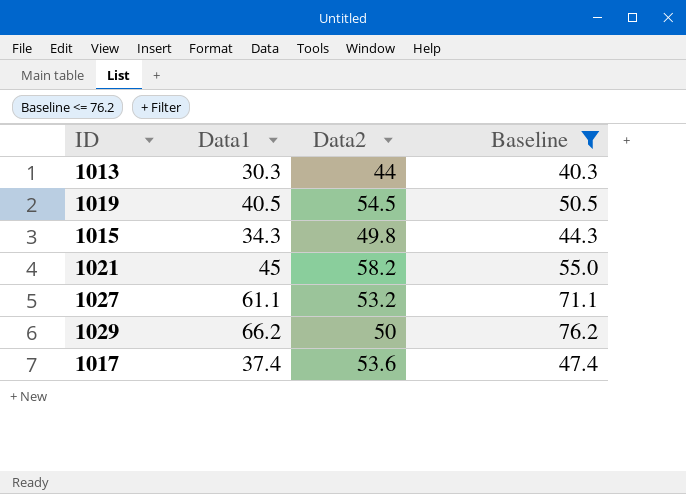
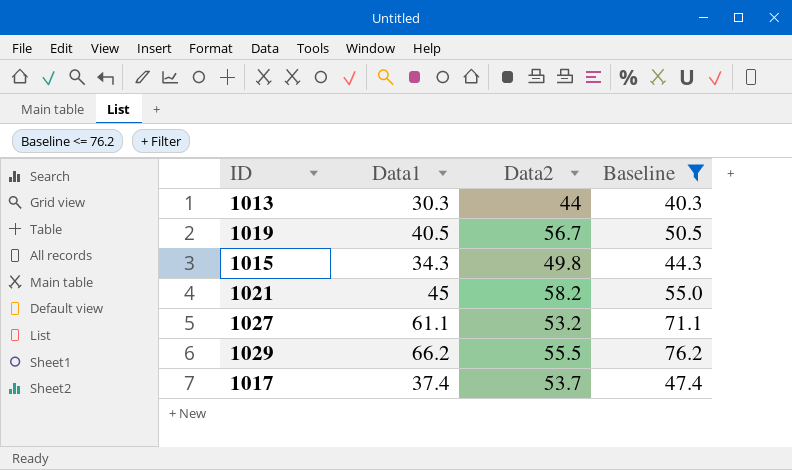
1019 | Data2: 54.5 -> 56.7
1029 | Data2: 50 -> 55.5
1017 | Data2: 53.6 -> 53.7

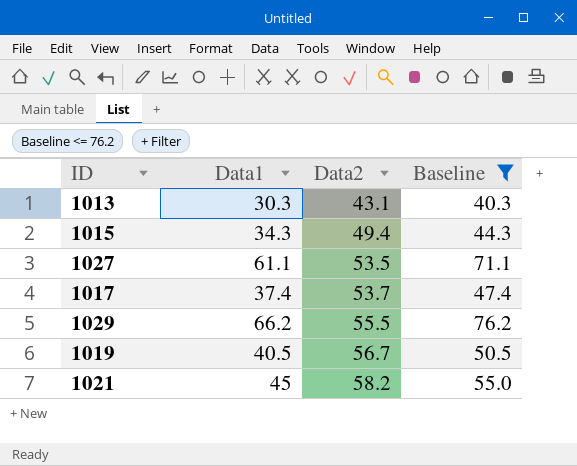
row order: none -> Data2 ascending
1013 | Data2: 44 -> 43.1
1015 | Data2: 49.8 -> 49.4
1027 | Data2: 53.2 -> 53.5

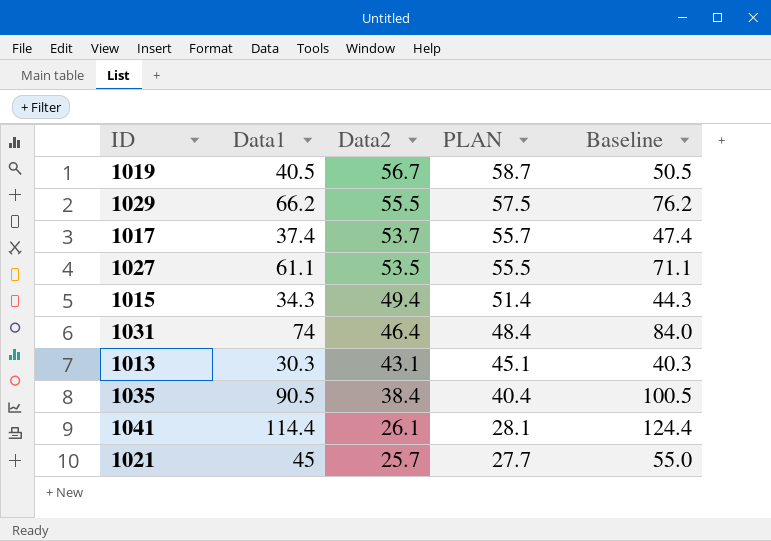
filter: Baseline <= 76.2 -> none
row order: Data2 ascending -> Data2 descending
column PLAN | formula: none -> [Data2] + 2
1021 | Data2: 58.2 -> 25.7

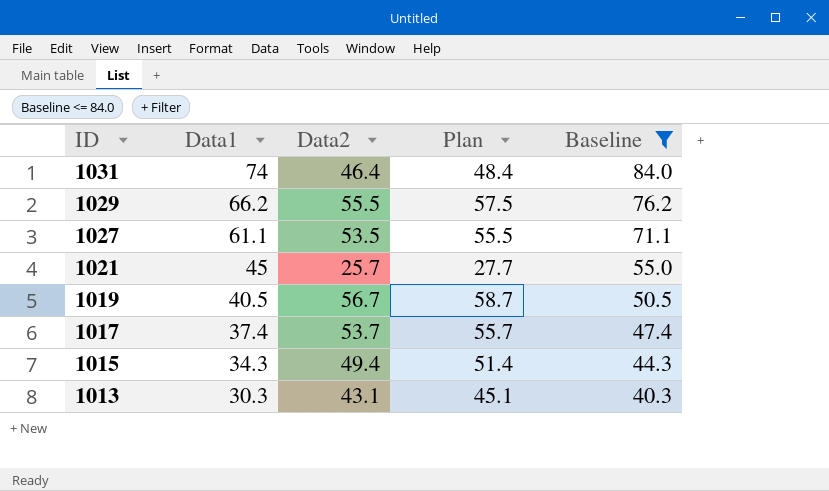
filter: none -> Baseline <= 84.0
row order: Data2 descending -> ID descending
column name: PLAN -> Plan

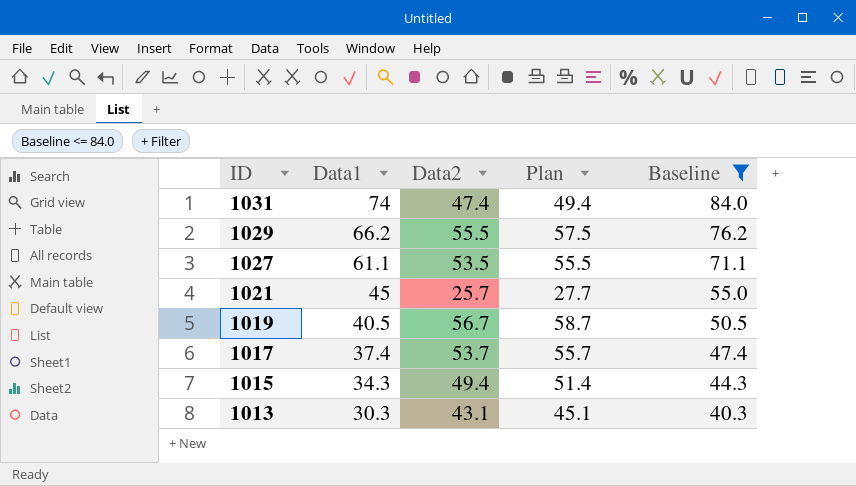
1031 | Data2: 46.4 -> 47.4
1031 | Plan: 48.4 -> 49.4

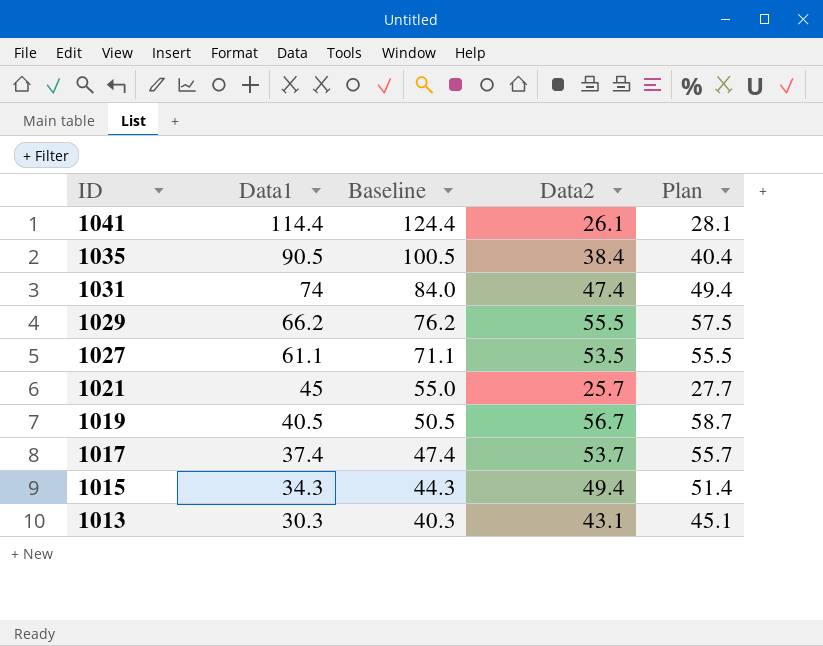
filter: Baseline <= 84.0 -> none
column Baseline | position: 5 -> 3

